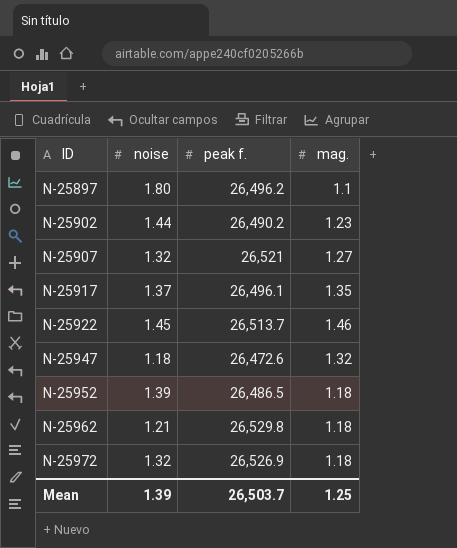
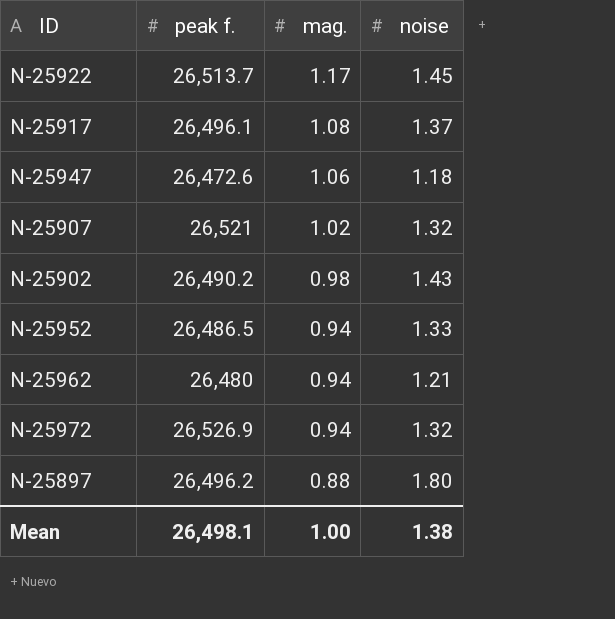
row order: ID ascending -> mag. descending
column noise | position: 2 -> 4
N-25922 | mag.: 1.46 -> 1.17
N-25917 | mag.: 1.35 -> 1.08
N-25947 | mag.: 1.32 -> 1.06
N-25907 | mag.: 1.27 -> 1.02
N-25902 | mag.: 1.23 -> 0.98
N-25902 | noise: 1.44 -> 1.43
N-25952 | mag.: 1.18 -> 0.94
N-25952 | noise: 1.39 -> 1.33
N-25962 | peak f.: 26,529.8 -> 26,480
N-25962 | mag.: 1.18 -> 0.94
N-25972 | mag.: 1.18 -> 0.94
N-25897 | mag.: 1.1 -> 0.88
Mean | peak f.: 26,503.7 -> 26,498.1
Mean | mag.: 1.25 -> 1.00
Mean | noise: 1.39 -> 1.38

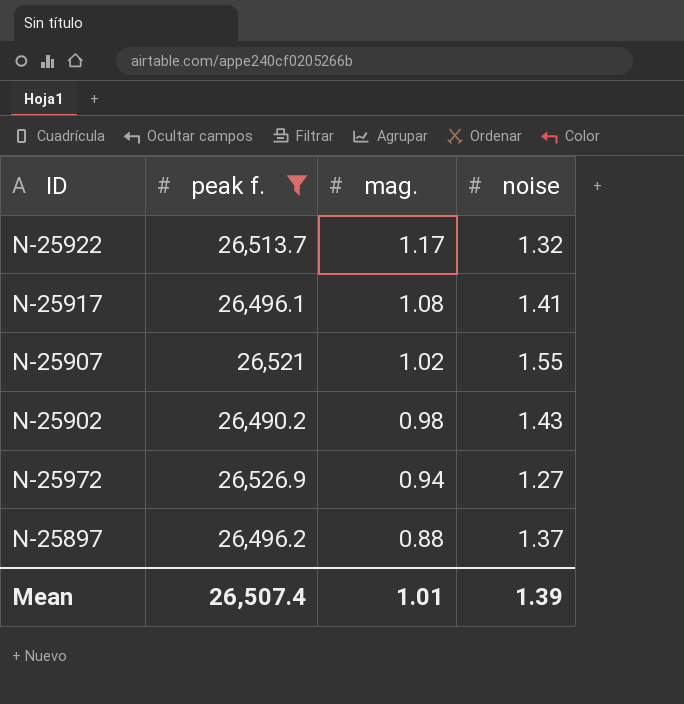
filter: none -> peak f. >= 26,490.2
N-25922 | noise: 1.45 -> 1.32
N-25917 | noise: 1.37 -> 1.41
N-25907 | noise: 1.32 -> 1.55
N-25972 | noise: 1.32 -> 1.27
N-25897 | noise: 1.80 -> 1.37
Mean | peak f.: 26,498.1 -> 26,507.4
Mean | mag.: 1.00 -> 1.01
Mean | noise: 1.38 -> 1.39

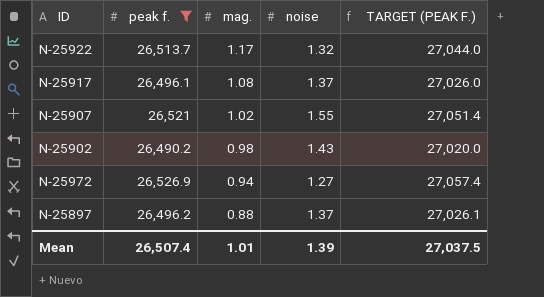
column TARGET (PEAK F.) | formula: none -> [peak f.] * 1.02
N-25917 | noise: 1.41 -> 1.37

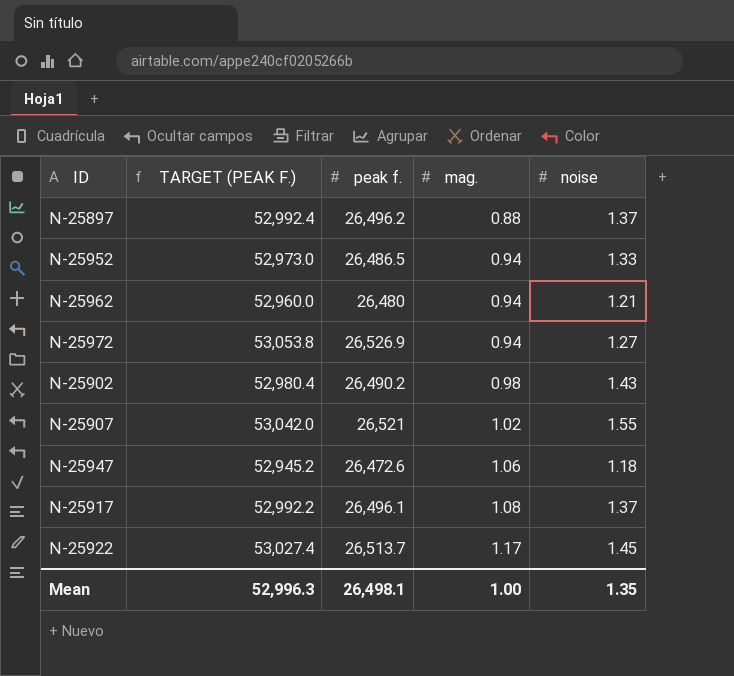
filter: peak f. >= 26,490.2 -> none
row order: mag. descending -> mag. ascending
column TARGET (PEAK F.) | formula: [peak f.] * 1.02 -> [peak f.] * 2
column TARGET (PEAK F.) | position: 5 -> 2
N-25922 | noise: 1.32 -> 1.45
Mean | TARGET (PEAK F.): 27,037.5 -> 52,996.3
Mean | peak f.: 26,507.4 -> 26,498.1
Mean | mag.: 1.01 -> 1.00
Mean | noise: 1.39 -> 1.35

